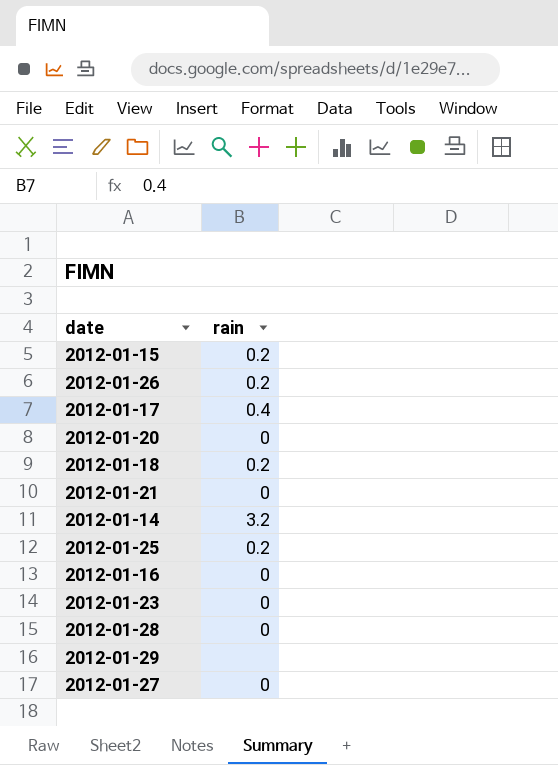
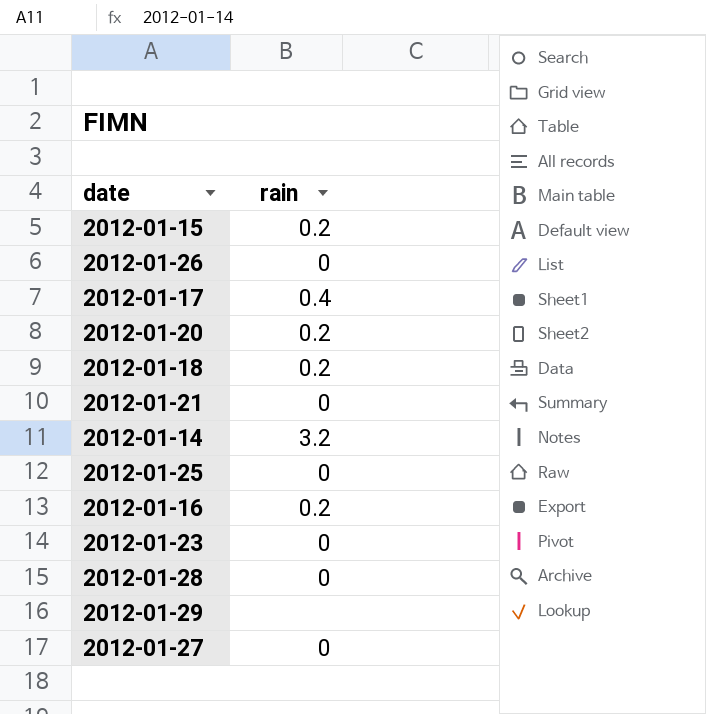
2012-01-26 | rain: 0.2 -> 0
2012-01-20 | rain: 0 -> 0.2
2012-01-25 | rain: 0.2 -> 0
2012-01-16 | rain: 0 -> 0.2

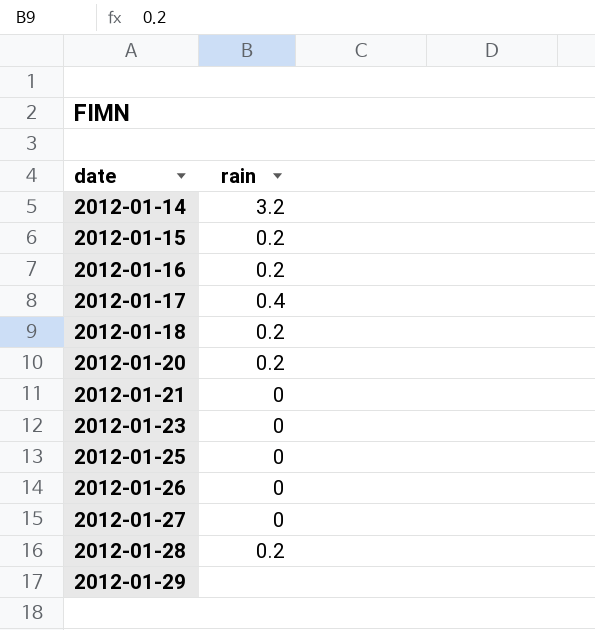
row order: none -> date ascending
2012-01-28 | rain: 0 -> 0.2

